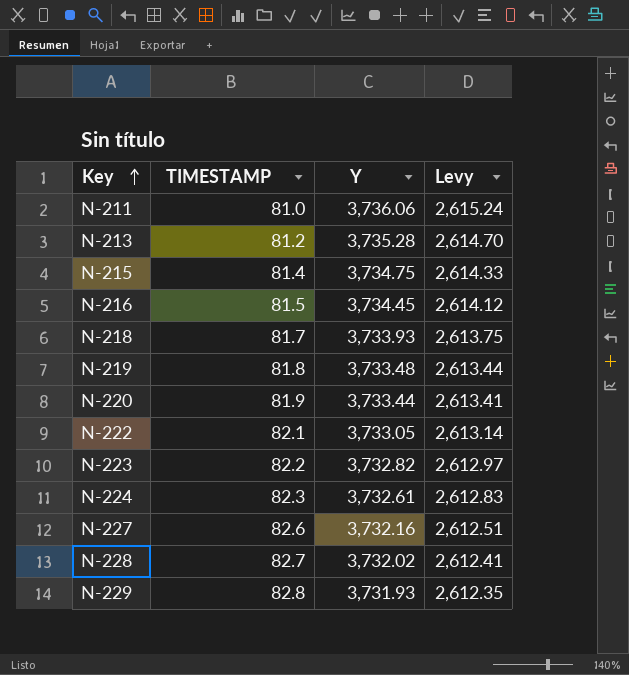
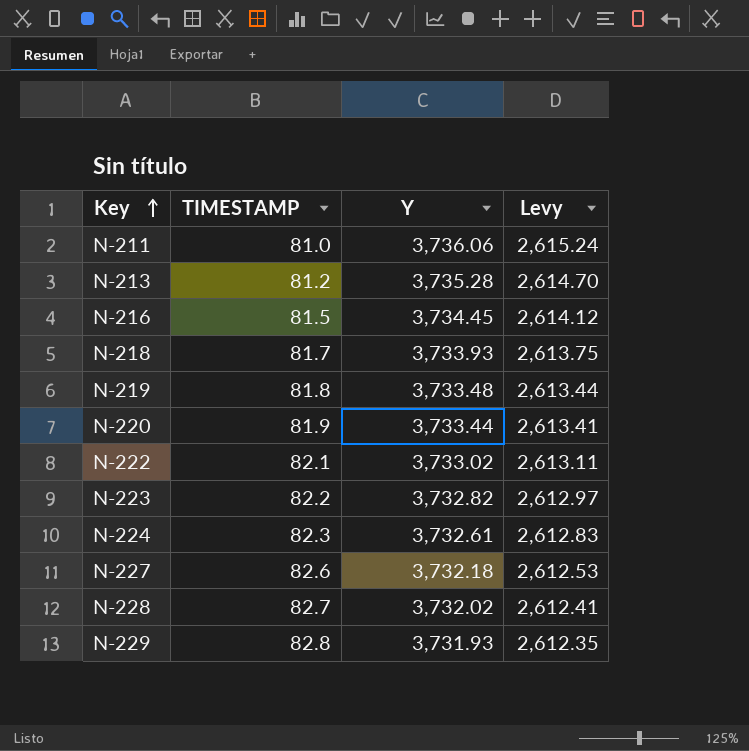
row N-215: 81.4 | 3,734.75 | 2,614.33 -> none
N-222 | Y: 3,733.05 -> 3,733.02
N-222 | Levy: 2,613.14 -> 2,613.11
N-227 | Y: 3,732.16 -> 3,732.18
N-227 | Levy: 2,612.51 -> 2,612.53

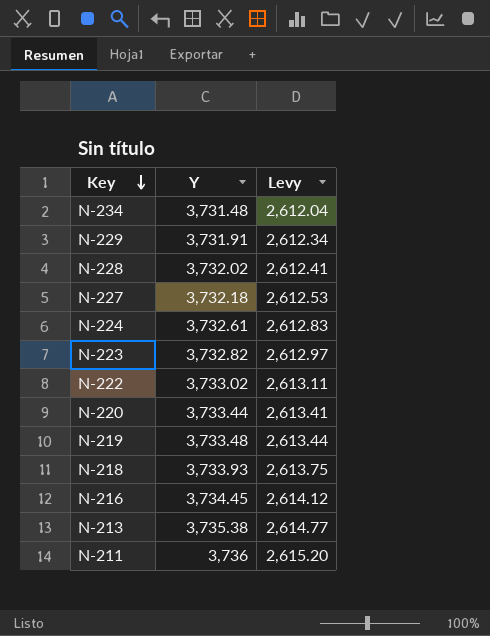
row order: Key ascending -> Key descending
column TIMESTAMP | position: 2 -> none
row N-234: none -> 3,731.48 | 2,612.04
N-229 | Y: 3,731.93 -> 3,731.91
N-229 | Levy: 2,612.35 -> 2,612.34
N-213 | Y: 3,735.28 -> 3,735.38
N-213 | Levy: 2,614.70 -> 2,614.77
N-211 | Y: 3,736.06 -> 3,736
N-211 | Levy: 2,615.24 -> 2,615.20

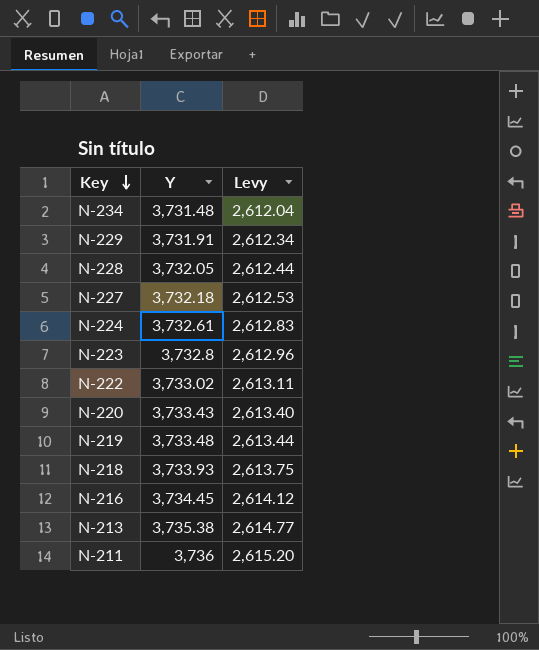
N-228 | Y: 3,732.02 -> 3,732.05
N-228 | Levy: 2,612.41 -> 2,612.44
N-223 | Y: 3,732.82 -> 3,732.8
N-223 | Levy: 2,612.97 -> 2,612.96
N-220 | Y: 3,733.44 -> 3,733.43
N-220 | Levy: 2,613.41 -> 2,613.40

